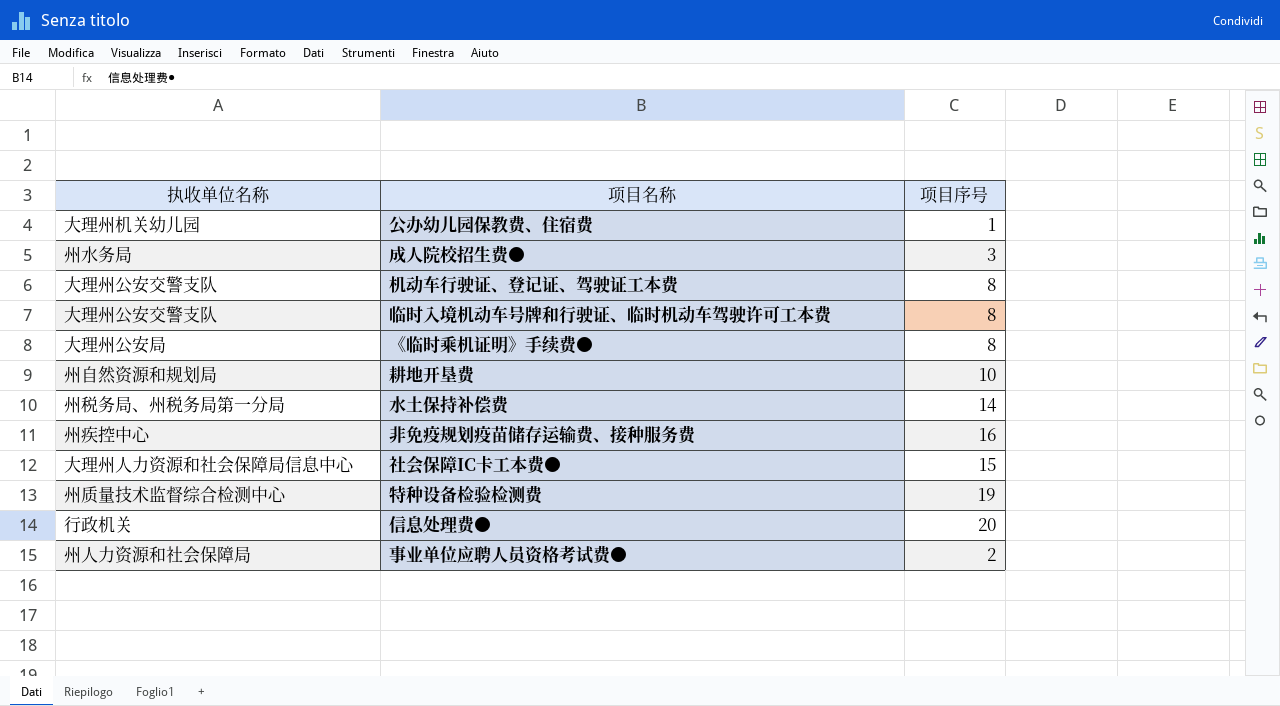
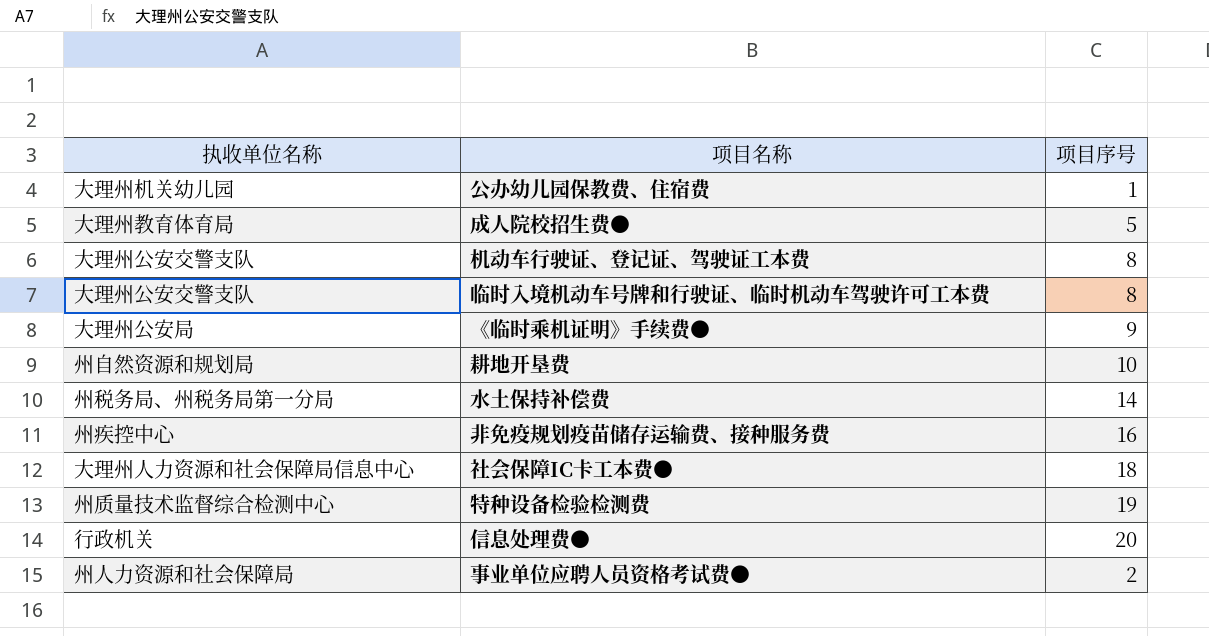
成人院校招生费● | 执收单位名称: 州水务局 -> 大理州教育体育局
成人院校招生费● | 项目序号: 3 -> 5
《临时乘机证明》手续费● | 项目序号: 8 -> 9
社会保障IC卡工本费● | 项目序号: 15 -> 18

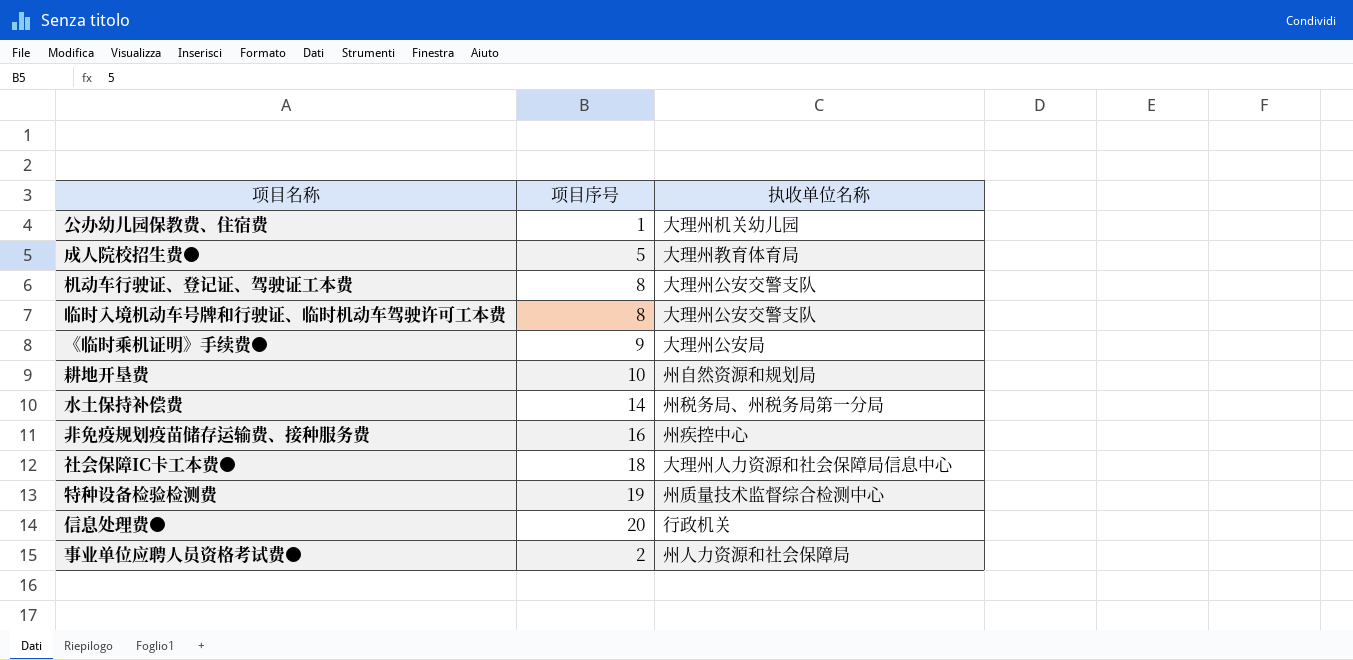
column 执收单位名称 | position: 1 -> 3

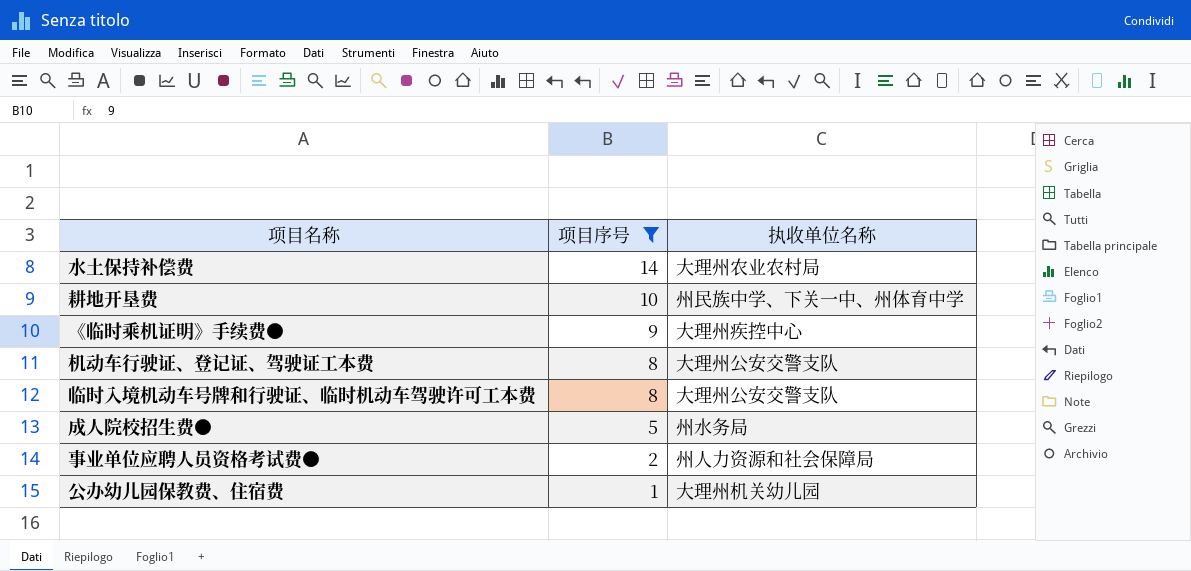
filter: none -> 项目序号 <= 14
row order: none -> 项目序号 descending
水土保持补偿费 | 执收单位名称: 州税务局、州税务局第一分局 -> 大理州农业农村局
耕地开垦费 | 执收单位名称: 州自然资源和规划局 -> 州民族中学、下关一中、州体育中学
《临时乘机证明》手续费● | 执收单位名称: 大理州公安局 -> 大理州疾控中心
成人院校招生费● | 执收单位名称: 大理州教育体育局 -> 州水务局

